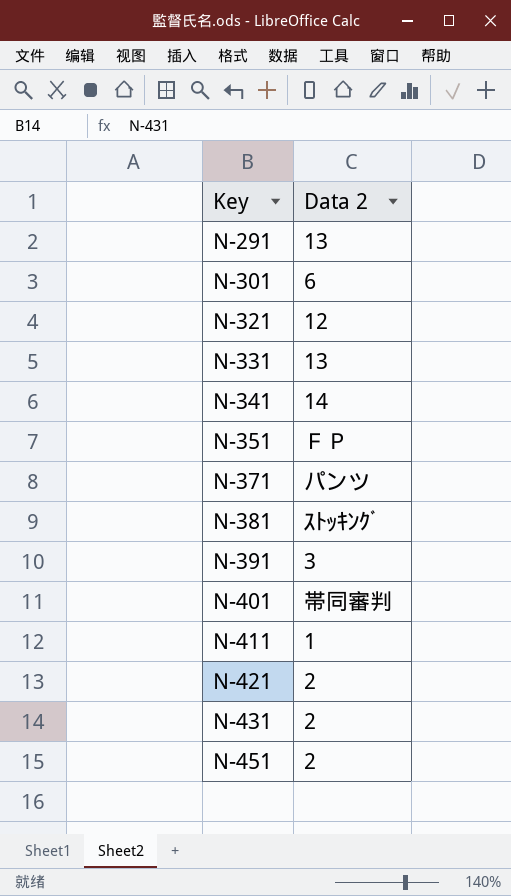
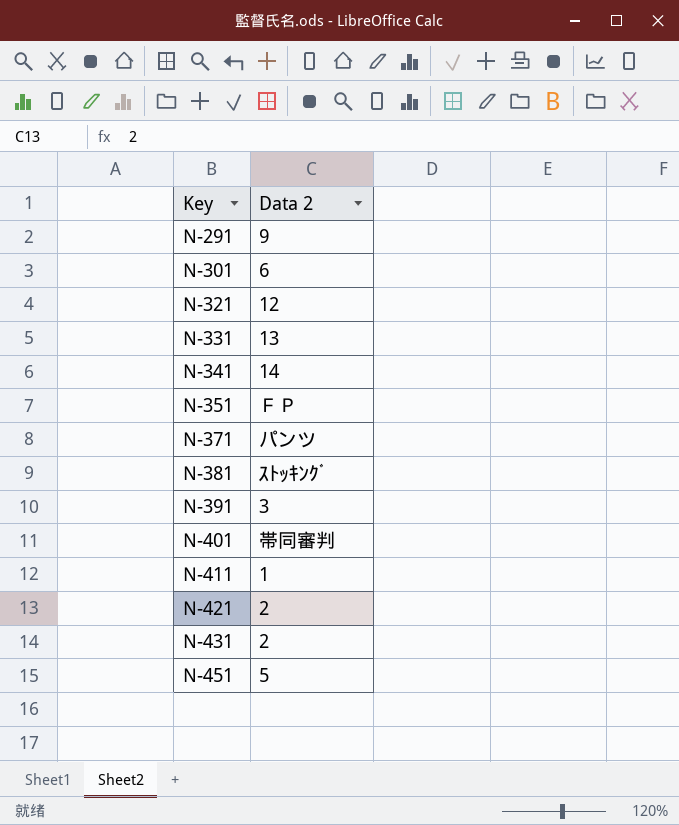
N-291 | Data 2: 13 -> 9
N-451 | Data 2: 2 -> 5

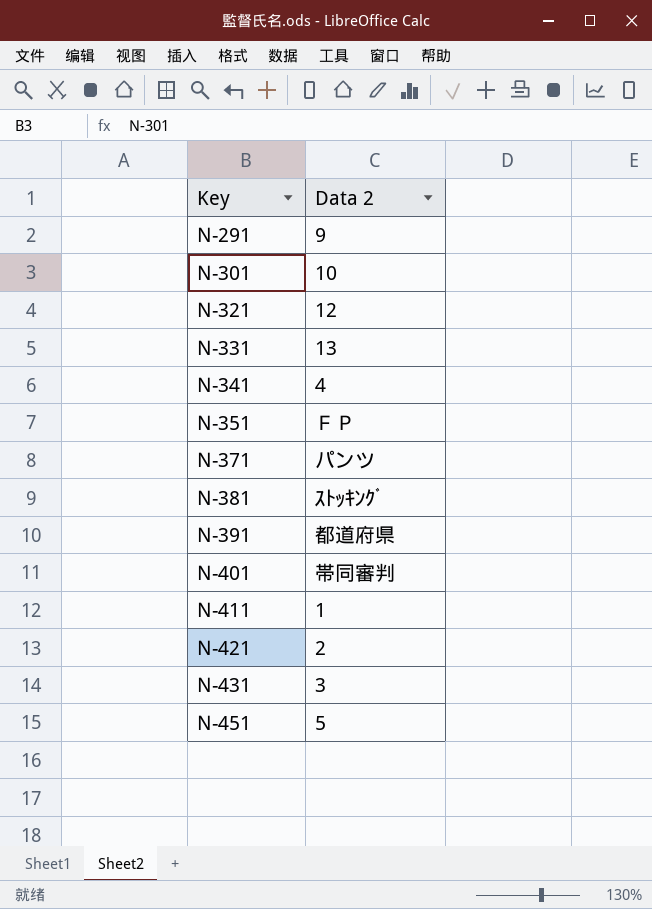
N-301 | Data 2: 6 -> 10
N-341 | Data 2: 14 -> 4
N-391 | Data 2: 3 -> 都道府県
N-431 | Data 2: 2 -> 3

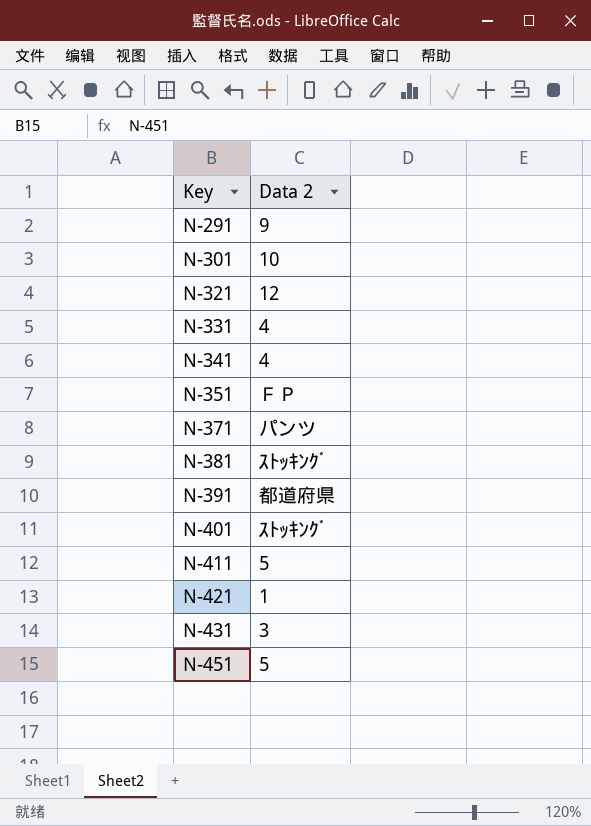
N-331 | Data 2: 13 -> 4
N-401 | Data 2: 帯同審判 -> ｽﾄｯｷﾝｸﾞ
N-411 | Data 2: 1 -> 5
N-421 | Data 2: 2 -> 1

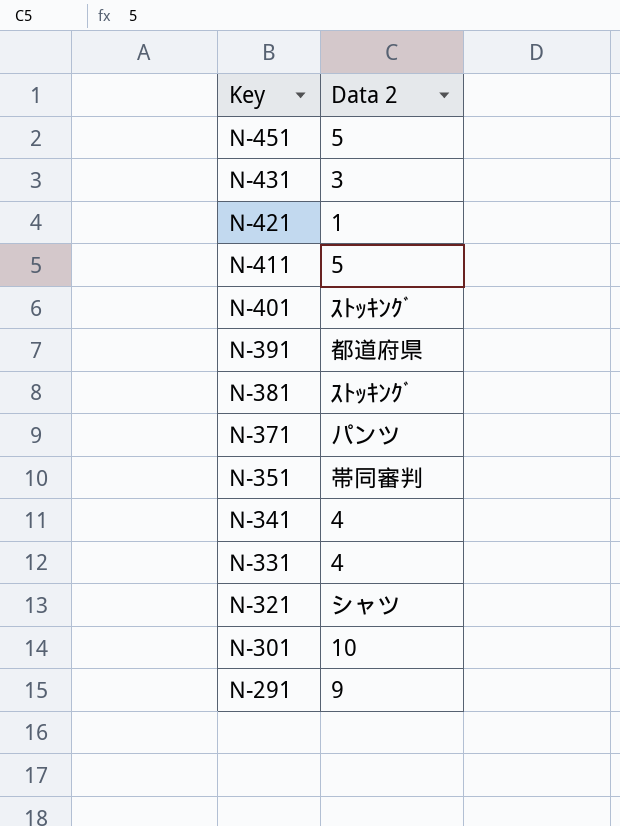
row order: Key ascending -> Key descending
N-351 | Data 2: ＦＰ -> 帯同審判
N-321 | Data 2: 12 -> シャツ

